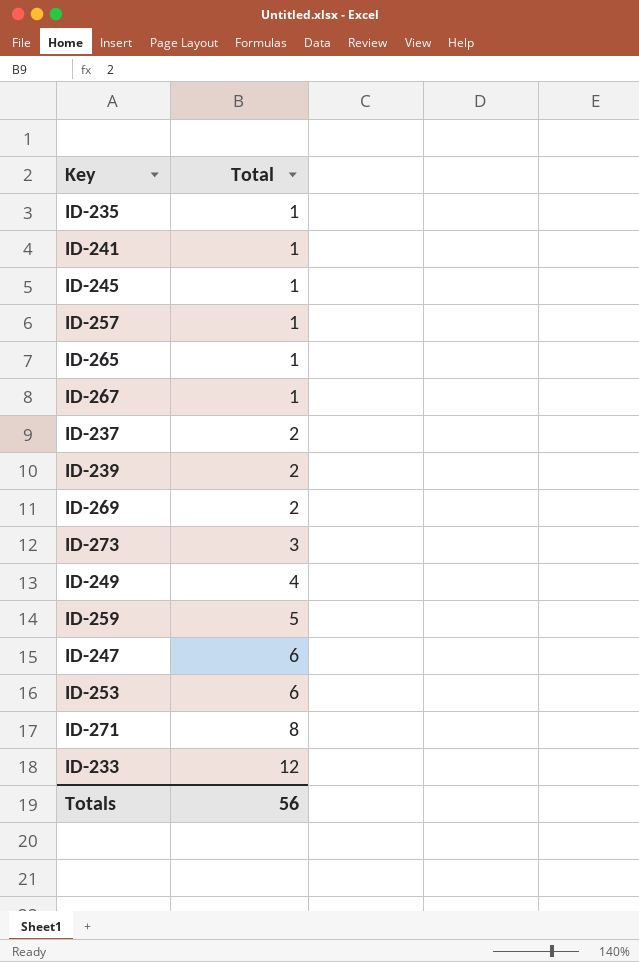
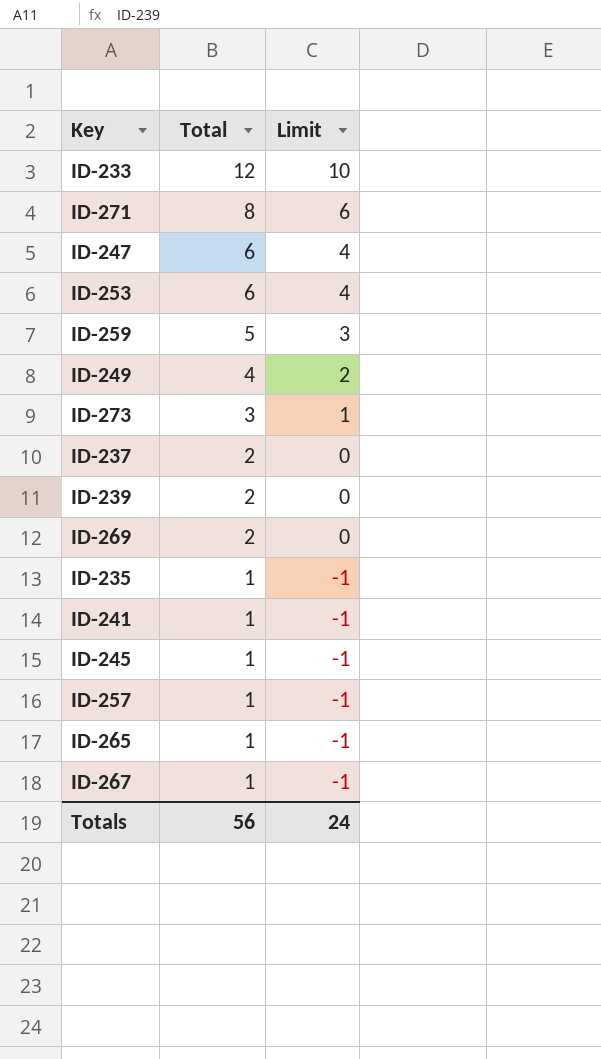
row order: Total ascending -> Total descending
column Limit | formula: none -> [Total] - 2

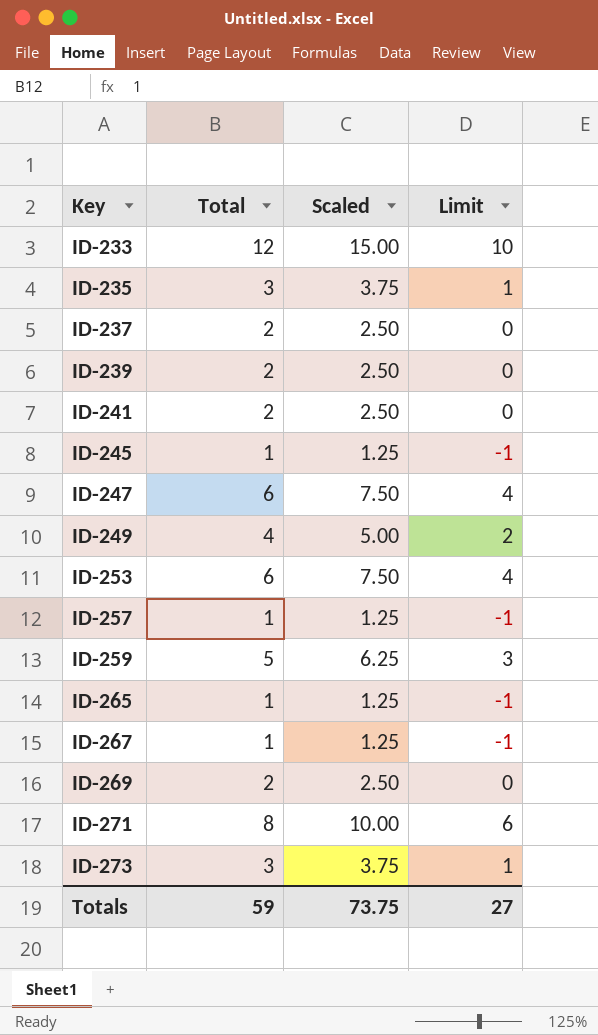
row order: Total descending -> Key ascending
column Scaled | formula: none -> [Total] * 1.25
ID-235 | Total: 1 -> 3
ID-235 | Limit: -1 -> 1
ID-241 | Total: 1 -> 2
ID-241 | Limit: -1 -> 0
Totals | Total: 56 -> 59
Totals | Limit: 24 -> 27

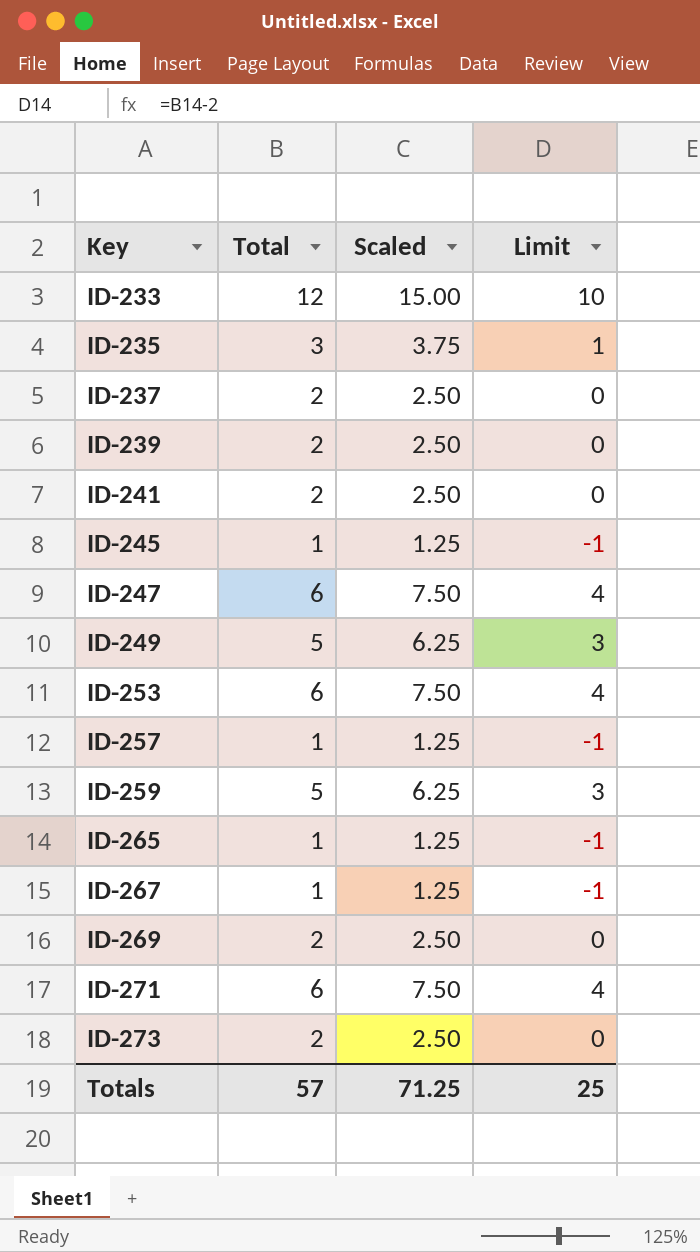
ID-249 | Total: 4 -> 5
ID-249 | Scaled: 5.00 -> 6.25
ID-249 | Limit: 2 -> 3
ID-271 | Total: 8 -> 6
ID-271 | Scaled: 10.00 -> 7.50
ID-271 | Limit: 6 -> 4
ID-273 | Total: 3 -> 2
ID-273 | Scaled: 3.75 -> 2.50
ID-273 | Limit: 1 -> 0
Totals | Total: 59 -> 57
Totals | Scaled: 73.75 -> 71.25
Totals | Limit: 27 -> 25

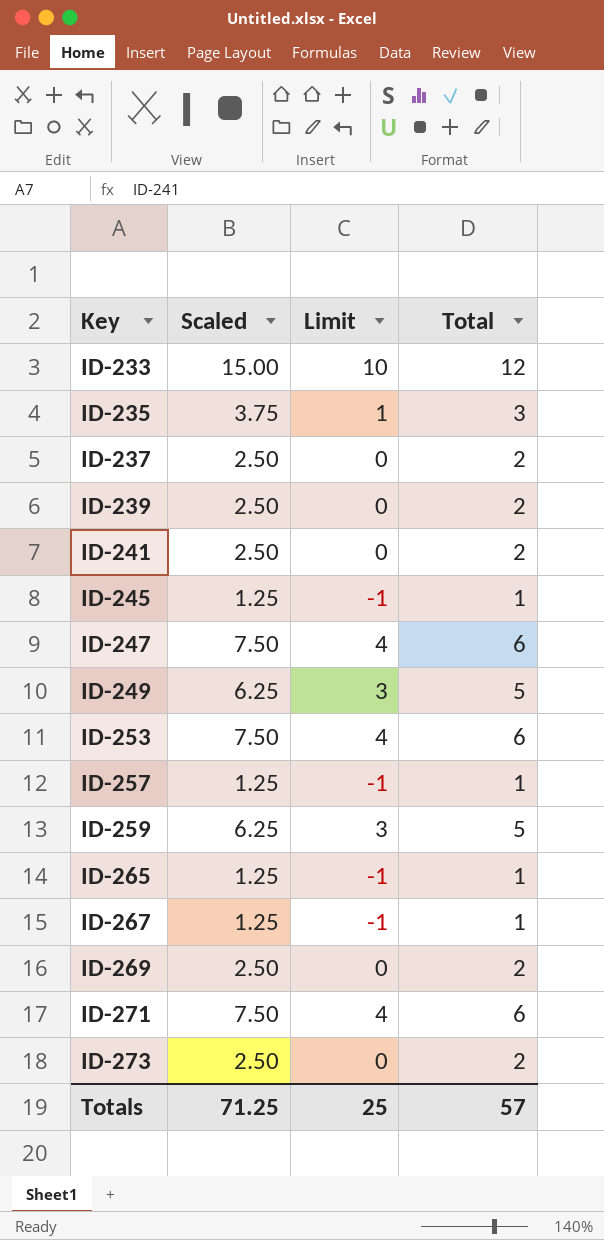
column Total | position: 2 -> 4

